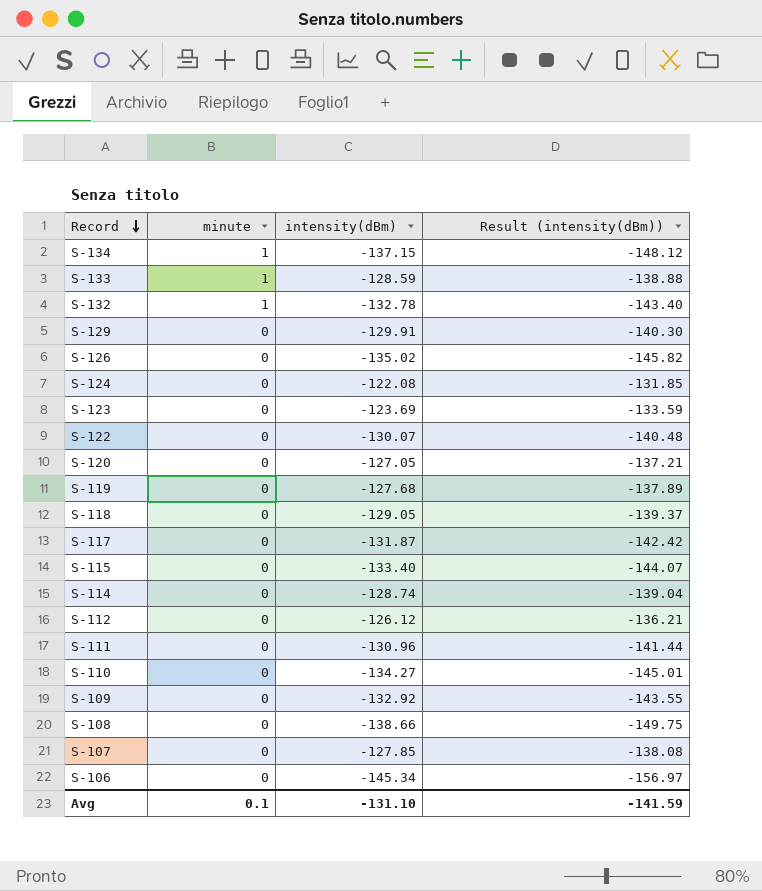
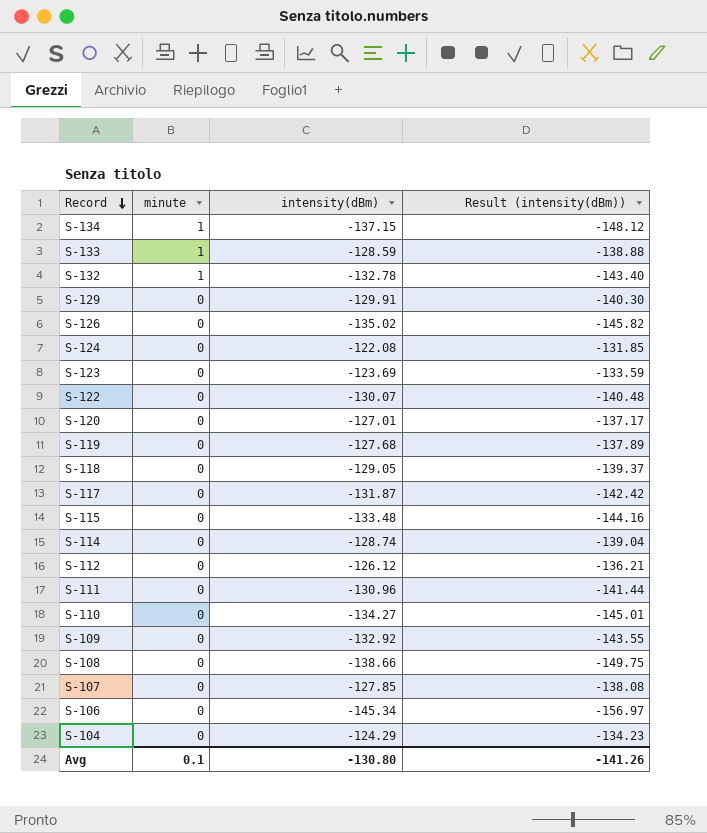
S-120 | intensity(dBm): -127.05 -> -127.01
S-120 | Result (intensity(dBm)): -137.21 -> -137.17
S-115 | intensity(dBm): -133.40 -> -133.48
S-115 | Result (intensity(dBm)): -144.07 -> -144.16
row S-104: none -> 0 | -124.29 | -134.23
Avg | intensity(dBm): -131.10 -> -130.80
Avg | Result (intensity(dBm)): -141.59 -> -141.26

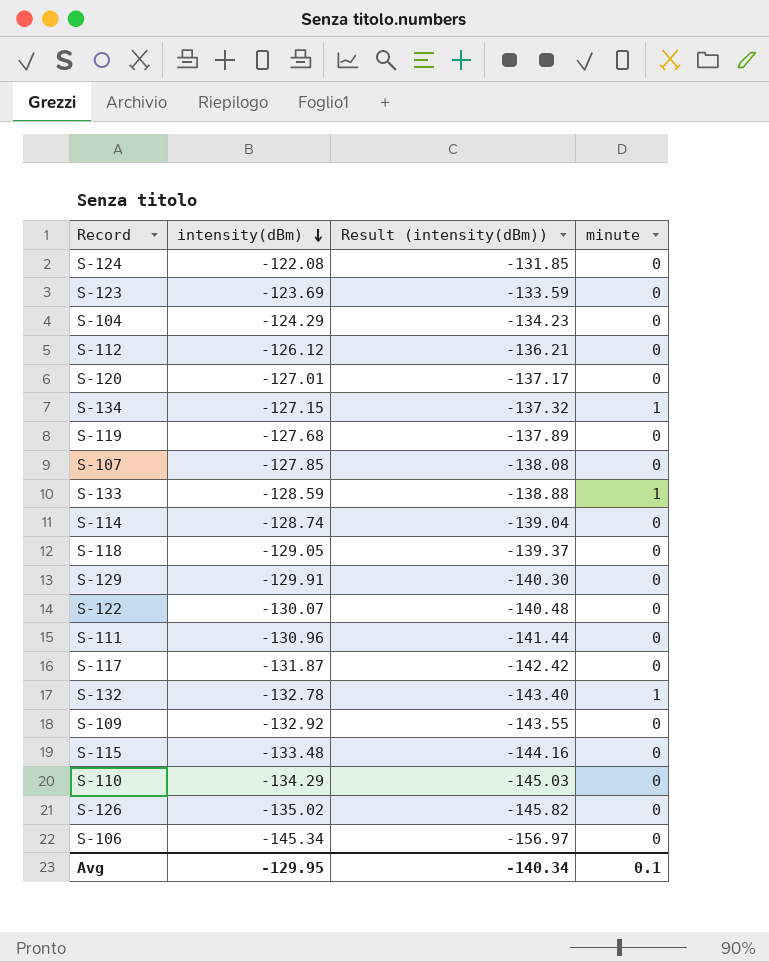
row order: Record descending -> intensity(dBm) descending
column minute | position: 2 -> 4
row S-108: 0 | -138.66 | -149.75 -> none
S-134 | intensity(dBm): -137.15 -> -127.15
S-134 | Result (intensity(dBm)): -148.12 -> -137.32
S-110 | intensity(dBm): -134.27 -> -134.29
S-110 | Result (intensity(dBm)): -145.01 -> -145.03
Avg | intensity(dBm): -130.80 -> -129.95
Avg | Result (intensity(dBm)): -141.26 -> -140.34

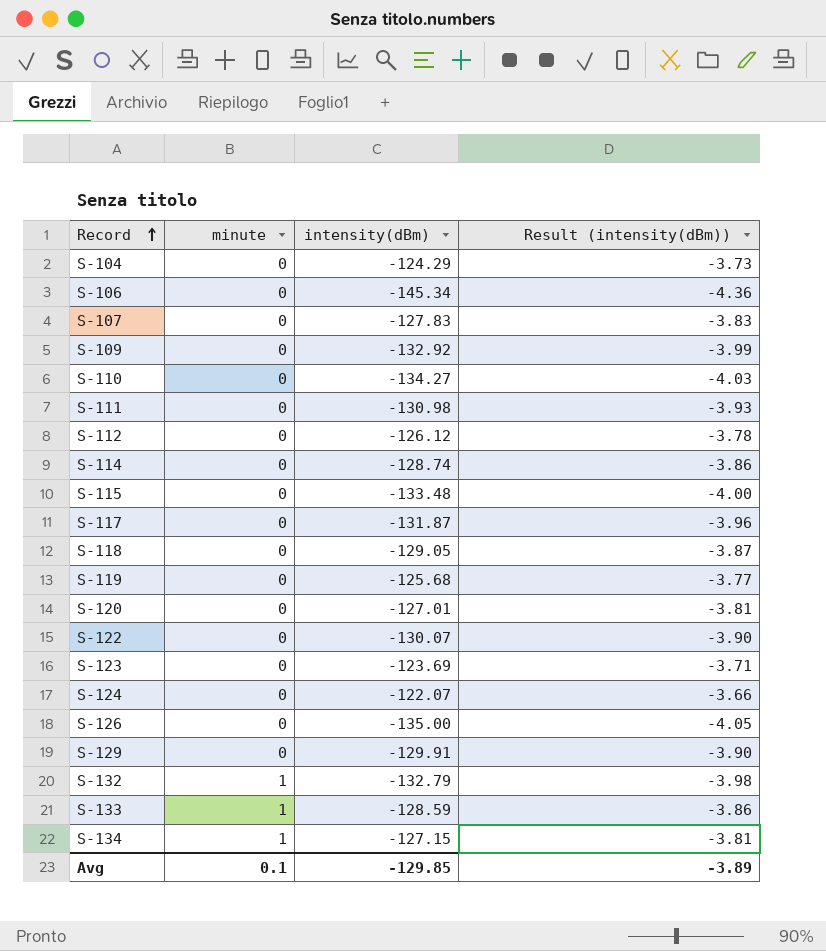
row order: intensity(dBm) descending -> Record ascending
column minute | position: 4 -> 2
column Result (intensity(dBm)) | formula: [intensity(dBm)] * 1.08 -> [intensity(dBm)] * 0.03
S-107 | intensity(dBm): -127.85 -> -127.83
S-110 | intensity(dBm): -134.29 -> -134.27
S-111 | intensity(dBm): -130.96 -> -130.98
S-119 | intensity(dBm): -127.68 -> -125.68
S-124 | intensity(dBm): -122.08 -> -122.07
S-126 | intensity(dBm): -135.02 -> -135.00
S-132 | intensity(dBm): -132.78 -> -132.79
Avg | intensity(dBm): -129.95 -> -129.85
Avg | Result (intensity(dBm)): -140.34 -> -3.89

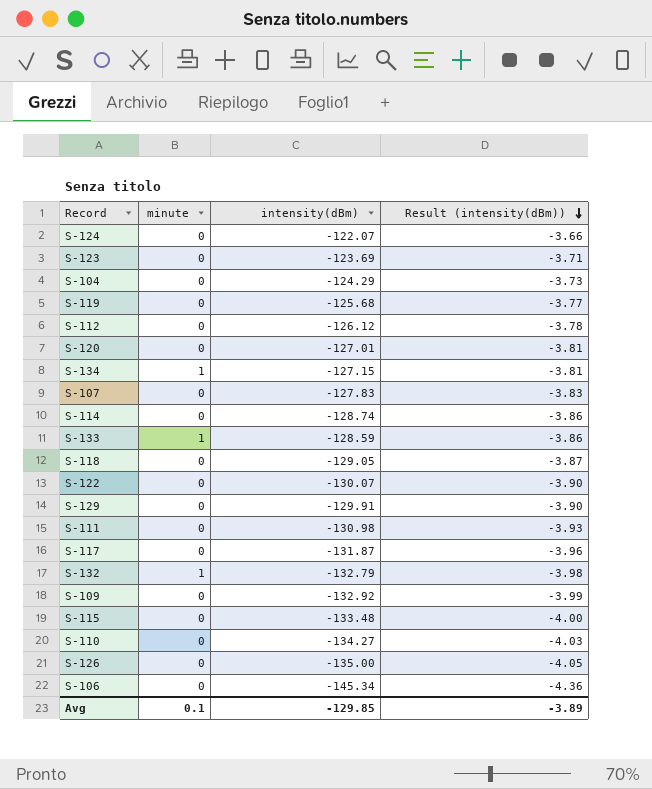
row order: Record ascending -> Result (intensity(dBm)) descending

